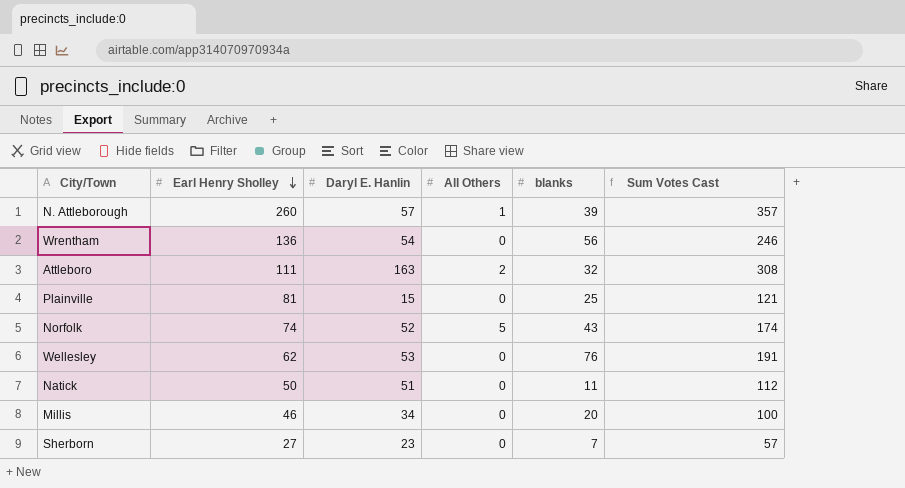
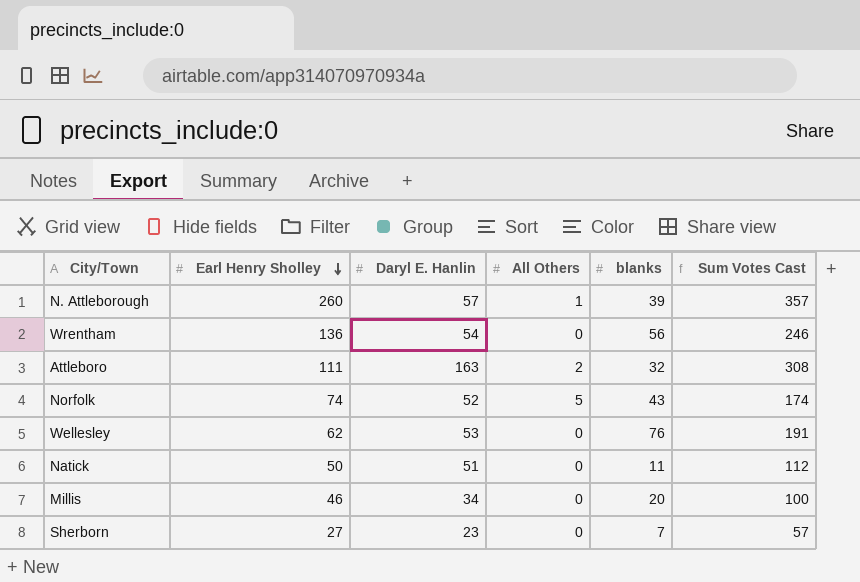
row Plainville: 81 | 15 | 0 | 25 | 121 -> none

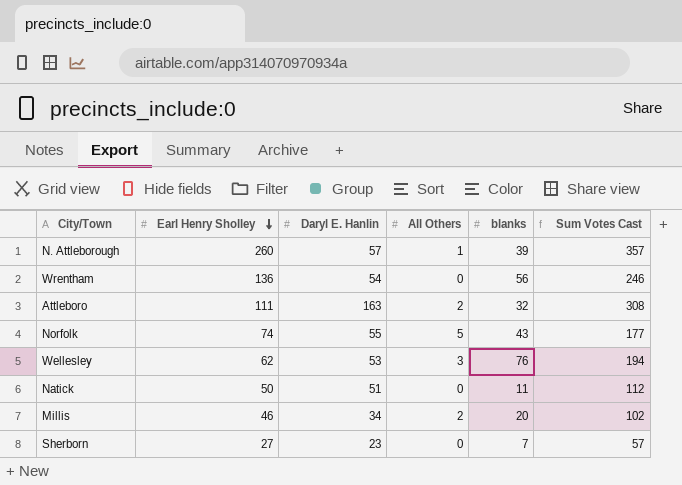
Norfolk | Daryl E. Hanlin: 52 -> 55
Norfolk | Sum Votes Cast: 174 -> 177
Wellesley | All Others: 0 -> 3
Wellesley | Sum Votes Cast: 191 -> 194
Millis | All Others: 0 -> 2
Millis | Sum Votes Cast: 100 -> 102

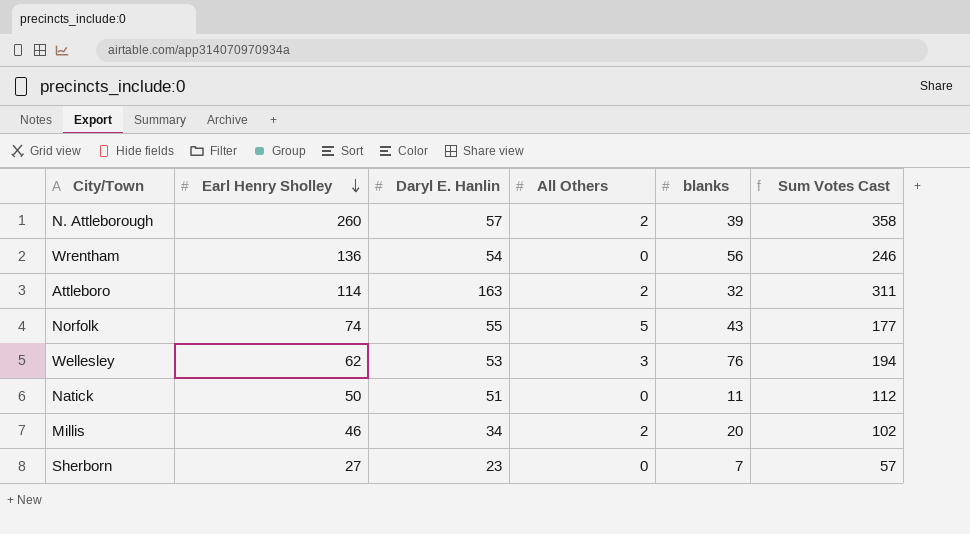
N. Attleborough | All Others: 1 -> 2
N. Attleborough | Sum Votes Cast: 357 -> 358
Attleboro | Earl Henry Sholley: 111 -> 114
Attleboro | Sum Votes Cast: 308 -> 311

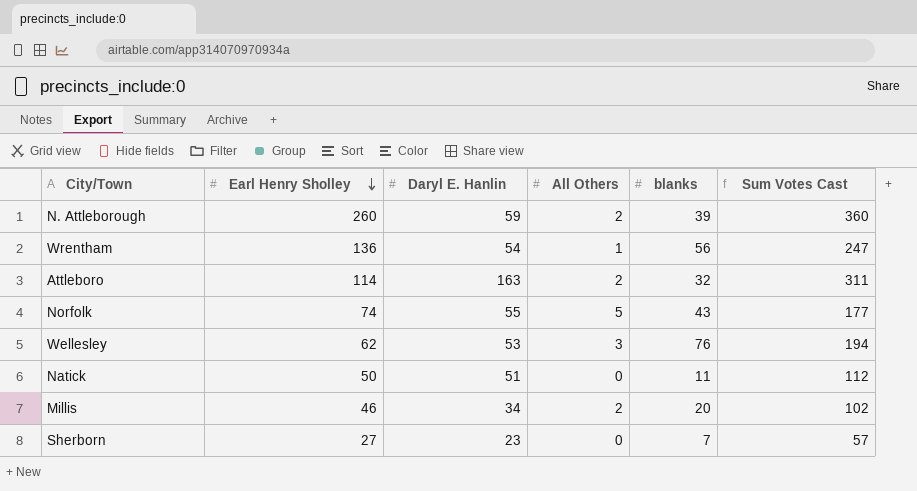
N. Attleborough | Daryl E. Hanlin: 57 -> 59
N. Attleborough | Sum Votes Cast: 358 -> 360
Wrentham | All Others: 0 -> 1
Wrentham | Sum Votes Cast: 246 -> 247

